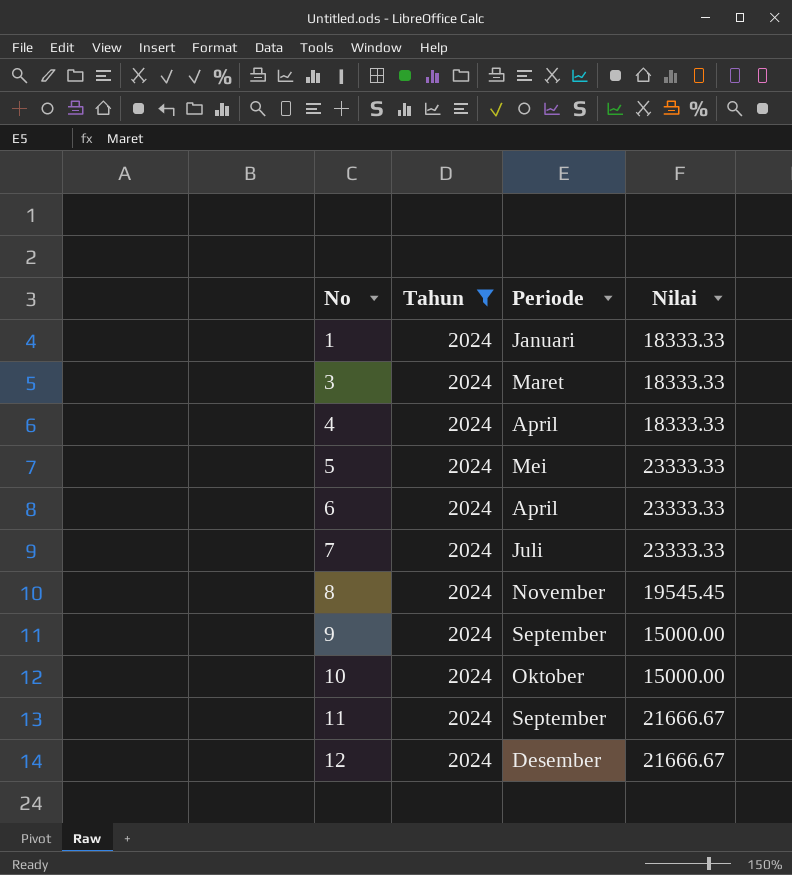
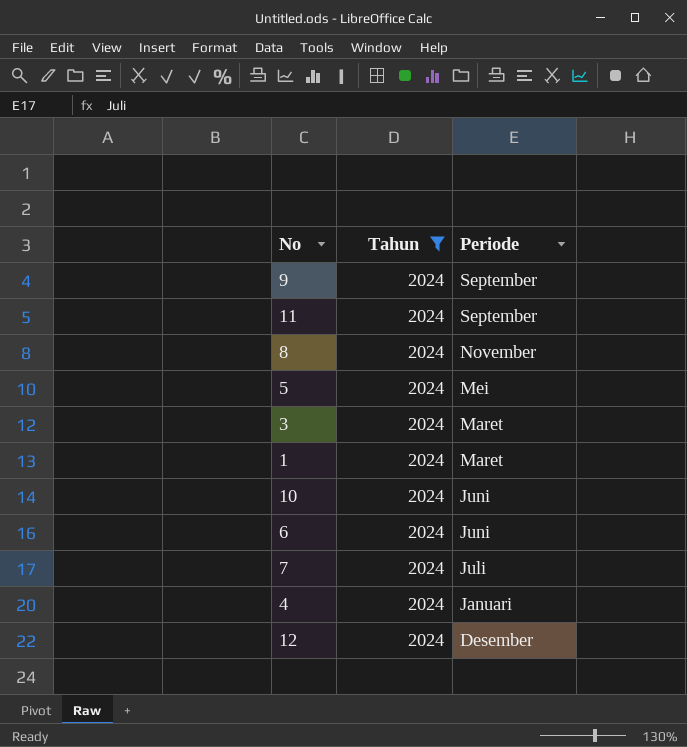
row order: No ascending -> Periode descending
column Nilai | position: 4 -> none
1 | Periode: Januari -> Maret
10 | Periode: Oktober -> Juni
6 | Periode: April -> Juni
4 | Periode: April -> Januari

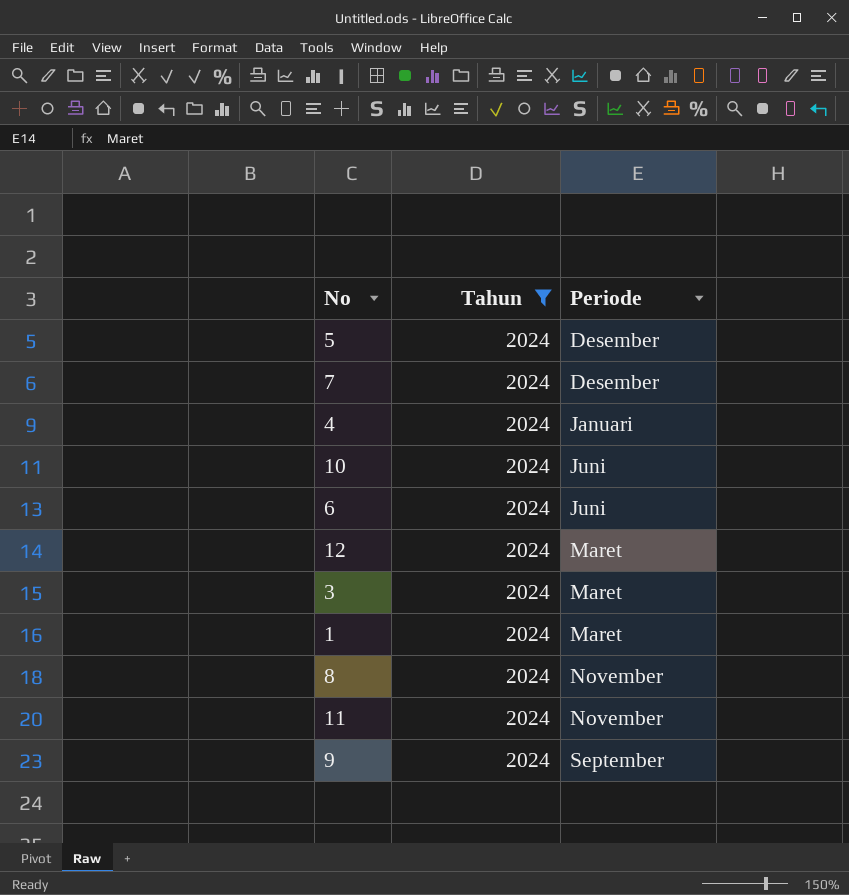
row order: Periode descending -> Periode ascending
5 | Periode: Mei -> Desember
7 | Periode: Juli -> Desember
12 | Periode: Desember -> Maret
11 | Periode: September -> November

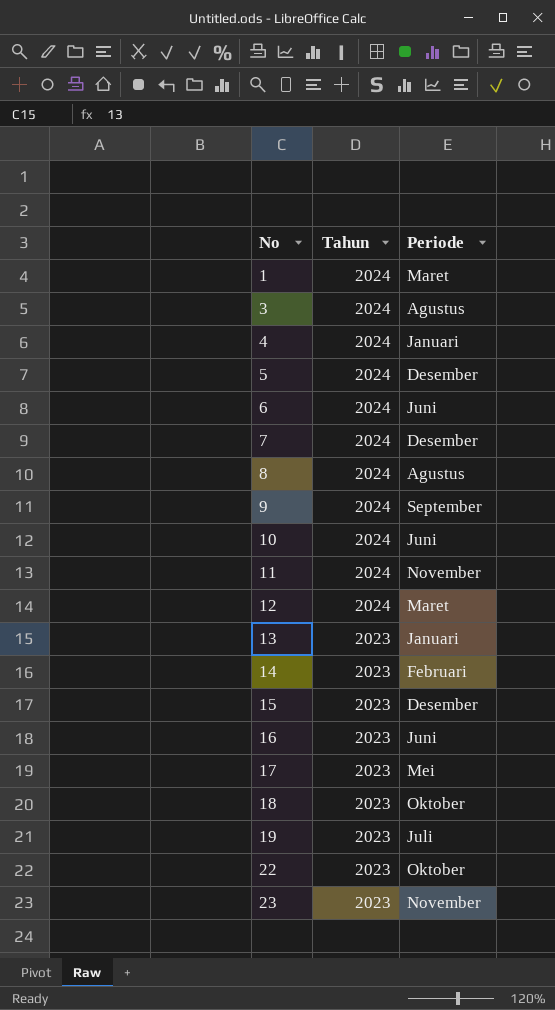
filter: Tahun = 2024 -> none
row order: Periode ascending -> No ascending
3 | Periode: Maret -> Agustus
8 | Periode: November -> Agustus

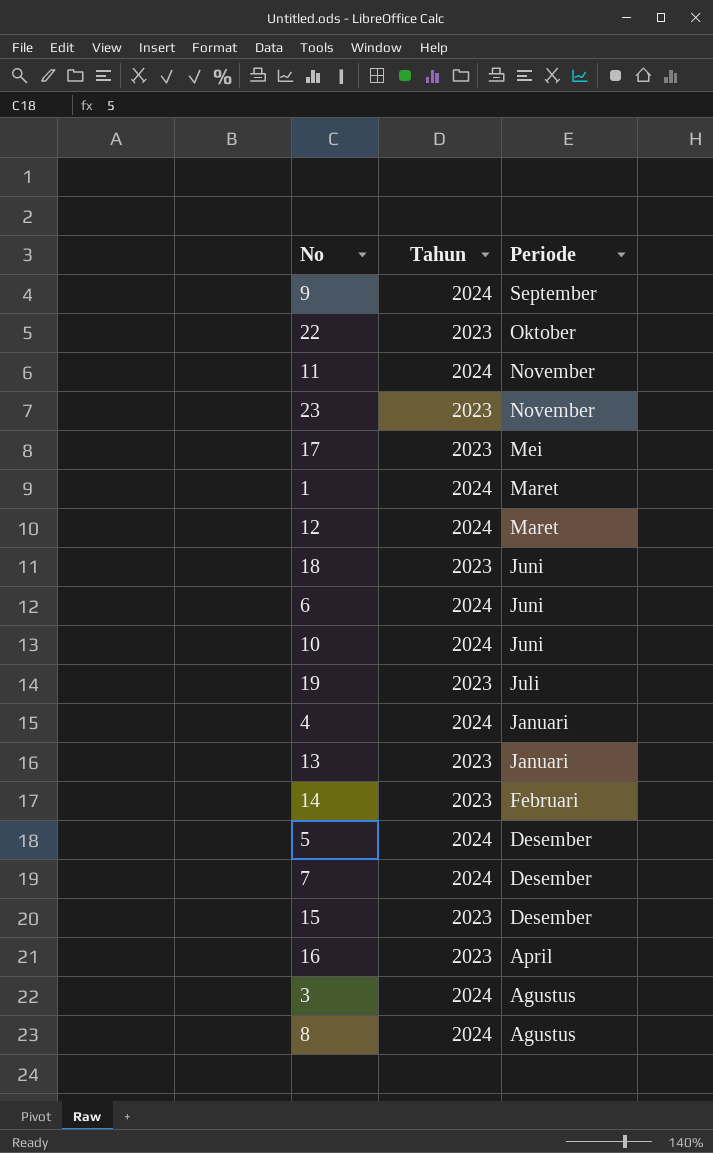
row order: No ascending -> Periode descending
18 | Periode: Oktober -> Juni
16 | Periode: Juni -> April

